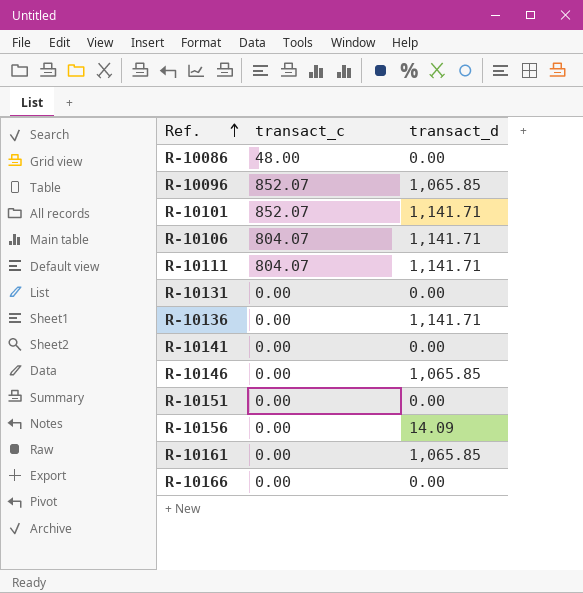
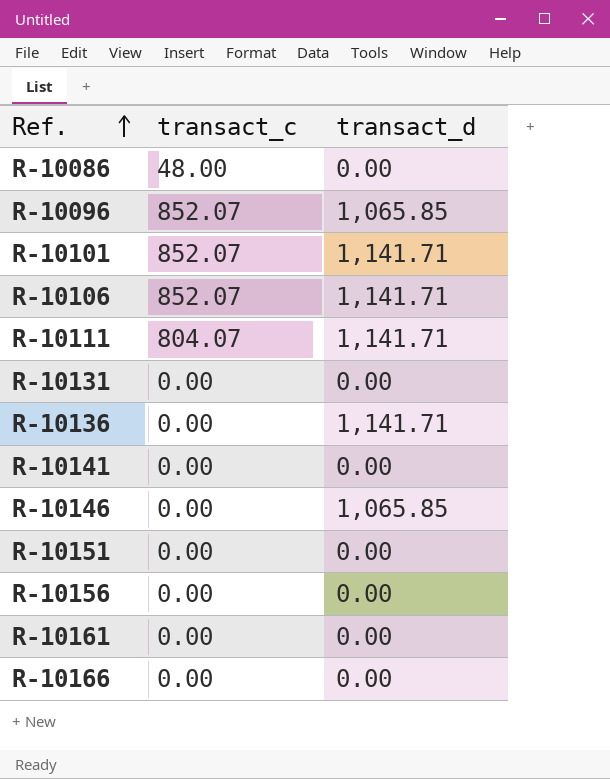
R-10106 | transact_c: 804.07 -> 852.07
R-10156 | transact_d: 14.09 -> 0.00
R-10161 | transact_d: 1,065.85 -> 0.00

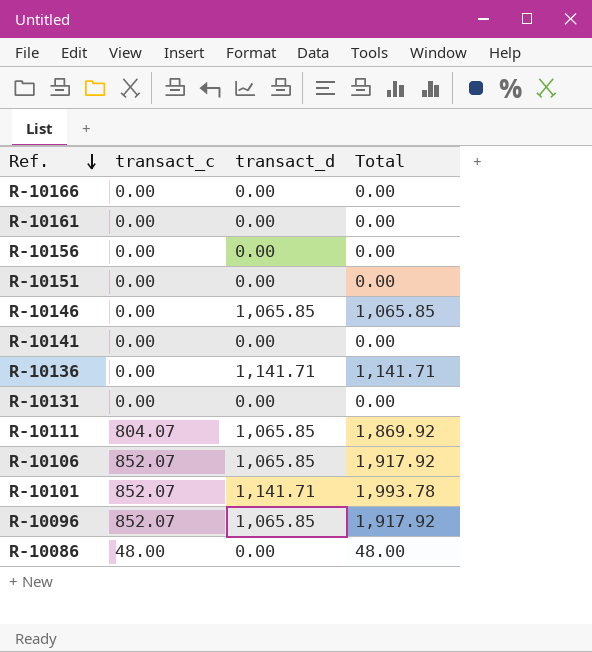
row order: Ref. ascending -> Ref. descending
column Total | formula: none -> [transact_c] + [transact_d]
R-10111 | transact_d: 1,141.71 -> 1,065.85
R-10106 | transact_d: 1,141.71 -> 1,065.85

